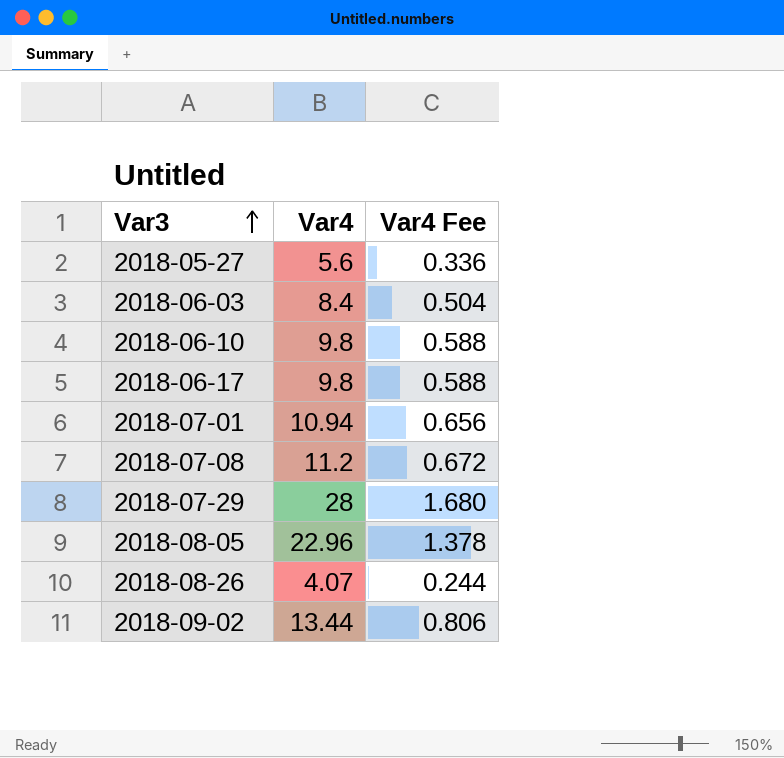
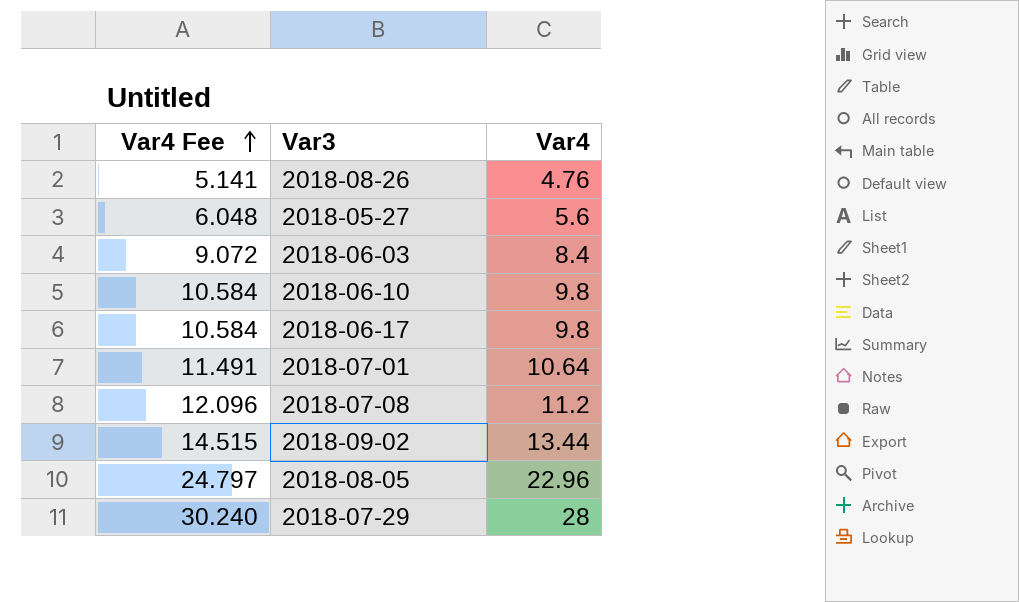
row order: Var3 ascending -> Var4 Fee ascending
column Var4 Fee | formula: [Var4] * 0.06 -> [Var4] * 1.08
column Var4 Fee | position: 3 -> 1
2018-08-26 | Var4: 4.07 -> 4.76
2018-07-01 | Var4: 10.94 -> 10.64

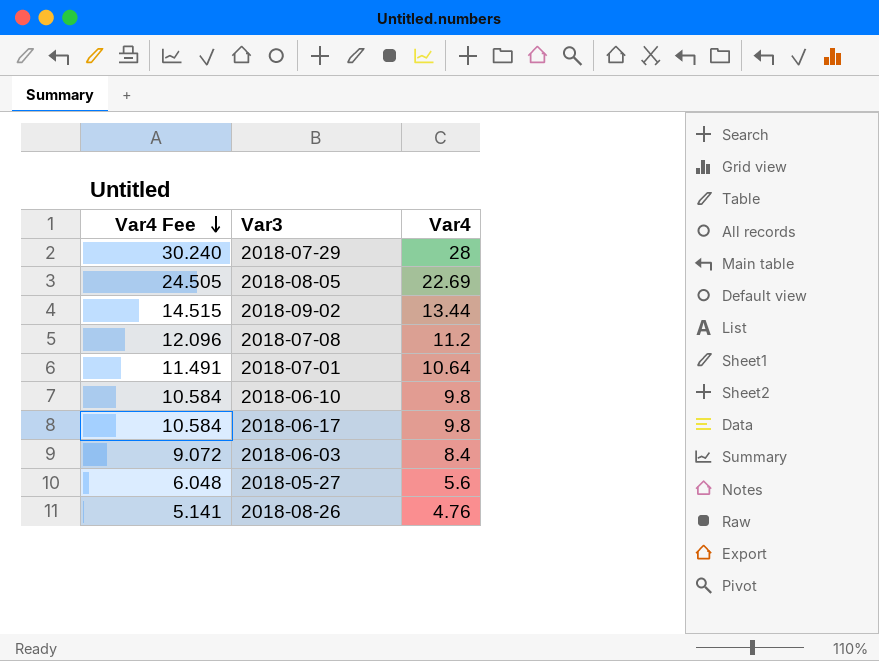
row order: Var4 Fee ascending -> Var4 Fee descending
2018-08-05 | Var4 Fee: 24.797 -> 24.505
2018-08-05 | Var4: 22.96 -> 22.69

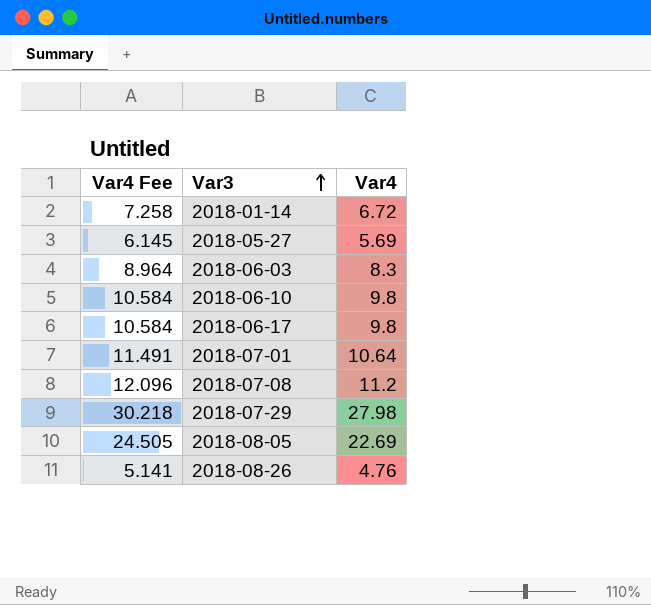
row order: Var4 Fee descending -> Var3 ascending
row 2018-09-02: 14.515 | 13.44 -> none
row 2018-01-14: none -> 7.258 | 6.72
2018-05-27 | Var4 Fee: 6.048 -> 6.145
2018-05-27 | Var4: 5.6 -> 5.69
2018-06-03 | Var4 Fee: 9.072 -> 8.964
2018-06-03 | Var4: 8.4 -> 8.3
2018-07-29 | Var4 Fee: 30.240 -> 30.218
2018-07-29 | Var4: 28 -> 27.98

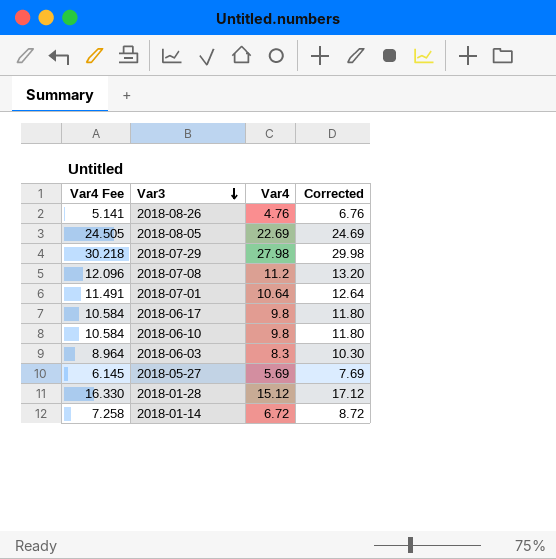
row order: Var3 ascending -> Var3 descending
column Corrected | formula: none -> [Var4] + 2
row 2018-01-28: none -> 16.330 | 15.12 | 17.12

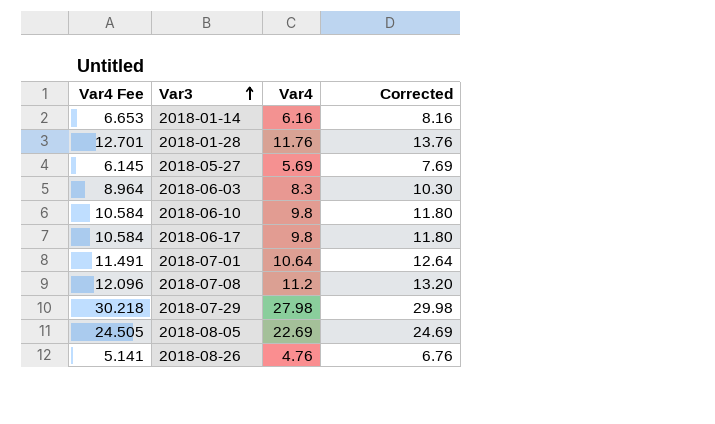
row order: Var3 descending -> Var3 ascending
2018-01-14 | Var4 Fee: 7.258 -> 6.653
2018-01-14 | Var4: 6.72 -> 6.16
2018-01-14 | Corrected: 8.72 -> 8.16
2018-01-28 | Var4 Fee: 16.330 -> 12.701
2018-01-28 | Var4: 15.12 -> 11.76
2018-01-28 | Corrected: 17.12 -> 13.76

